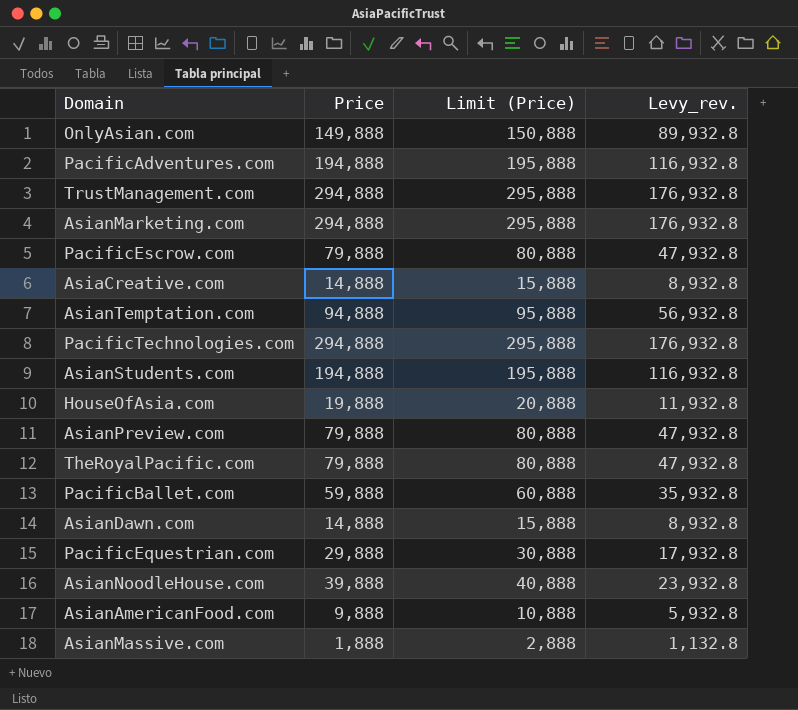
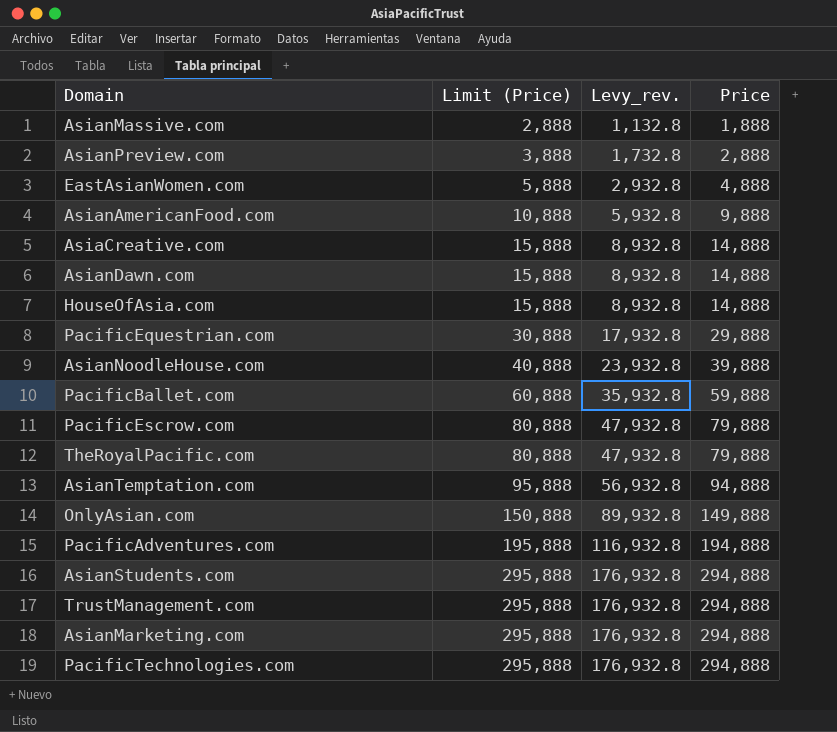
row order: none -> Limit (Price) ascending
column Price | position: 2 -> 4
AsianPreview.com | Limit (Price): 80,888 -> 3,888
AsianPreview.com | Levy_rev.: 47,932.8 -> 1,732.8
AsianPreview.com | Price: 79,888 -> 2,888
row EastAsianWomen.com: none -> 5,888 | 2,932.8 | 4,888
HouseOfAsia.com | Limit (Price): 20,888 -> 15,888
HouseOfAsia.com | Levy_rev.: 11,932.8 -> 8,932.8
HouseOfAsia.com | Price: 19,888 -> 14,888
AsianStudents.com | Limit (Price): 195,888 -> 295,888
AsianStudents.com | Levy_rev.: 116,932.8 -> 176,932.8
AsianStudents.com | Price: 194,888 -> 294,888

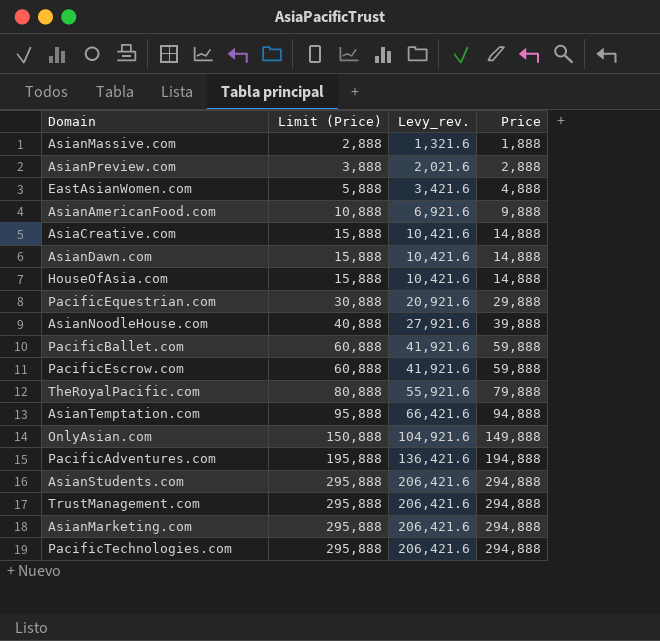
column Levy_rev. | formula: [Price] * 0.6 -> [Price] * 0.7
PacificEscrow.com | Limit (Price): 80,888 -> 60,888
PacificEscrow.com | Price: 79,888 -> 59,888

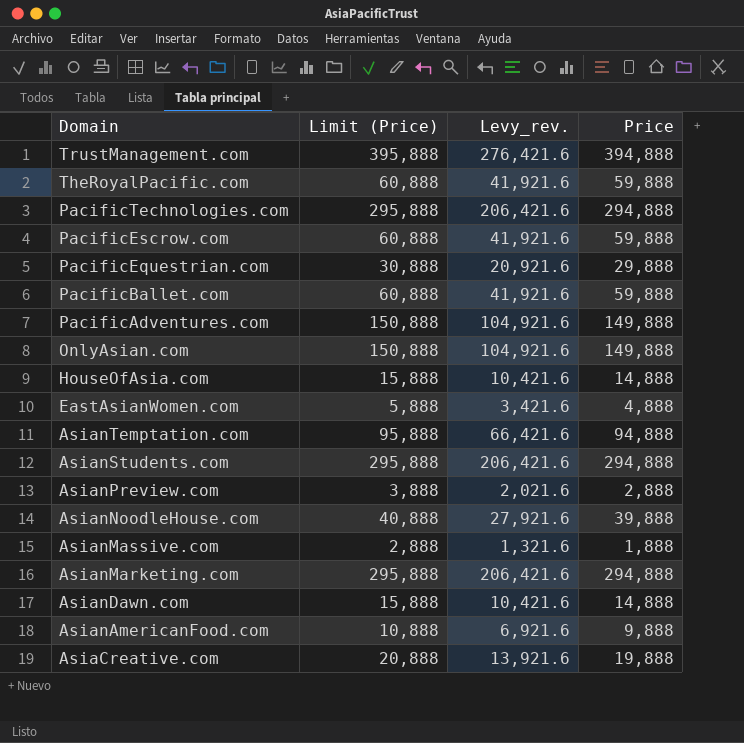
row order: Limit (Price) ascending -> Domain descending
TrustManagement.com | Limit (Price): 295,888 -> 395,888
TrustManagement.com | Levy_rev.: 206,421.6 -> 276,421.6
TrustManagement.com | Price: 294,888 -> 394,888
TheRoyalPacific.com | Limit (Price): 80,888 -> 60,888
TheRoyalPacific.com | Levy_rev.: 55,921.6 -> 41,921.6
TheRoyalPacific.com | Price: 79,888 -> 59,888
PacificAdventures.com | Limit (Price): 195,888 -> 150,888
PacificAdventures.com | Levy_rev.: 136,421.6 -> 104,921.6
PacificAdventures.com | Price: 194,888 -> 149,888
AsiaCreative.com | Limit (Price): 15,888 -> 20,888
AsiaCreative.com | Levy_rev.: 10,421.6 -> 13,921.6
AsiaCreative.com | Price: 14,888 -> 19,888

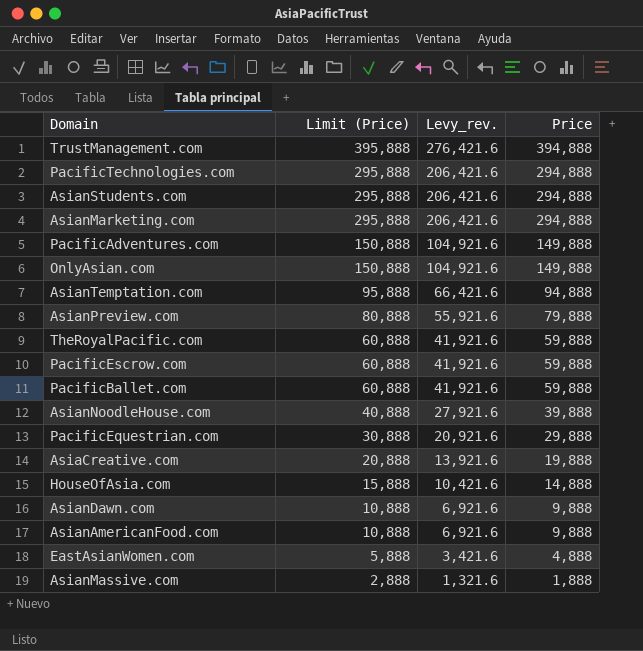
row order: Domain descending -> Limit (Price) descending
AsianPreview.com | Limit (Price): 3,888 -> 80,888
AsianPreview.com | Levy_rev.: 2,021.6 -> 55,921.6
AsianPreview.com | Price: 2,888 -> 79,888
AsianDawn.com | Limit (Price): 15,888 -> 10,888
AsianDawn.com | Levy_rev.: 10,421.6 -> 6,921.6
AsianDawn.com | Price: 14,888 -> 9,888

